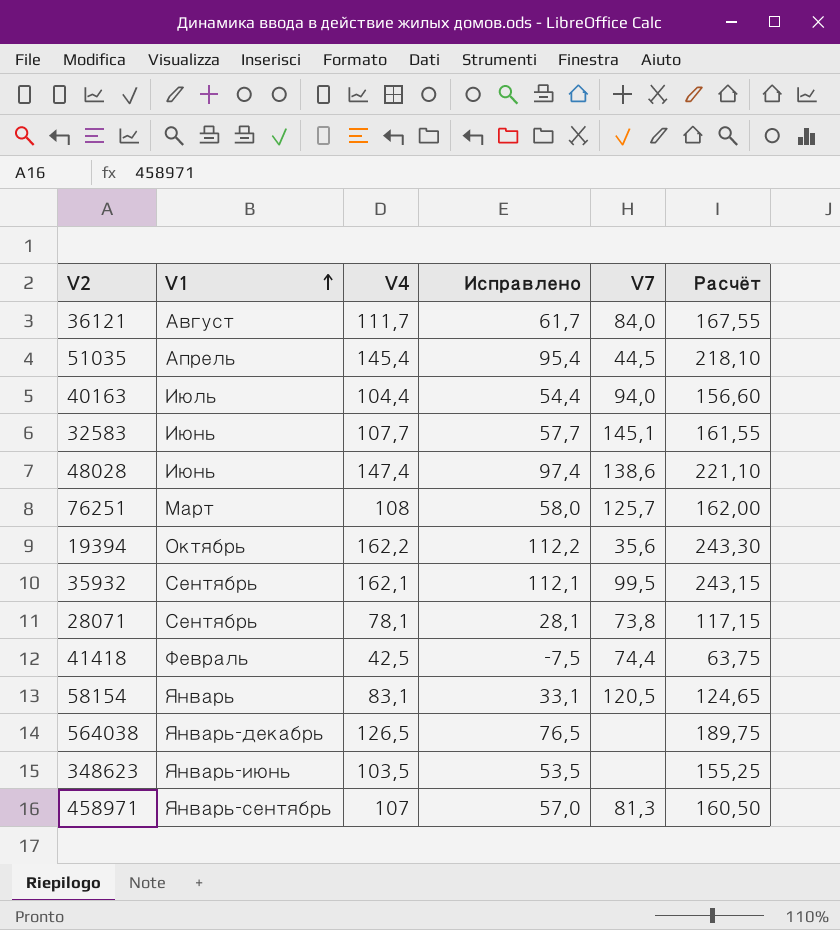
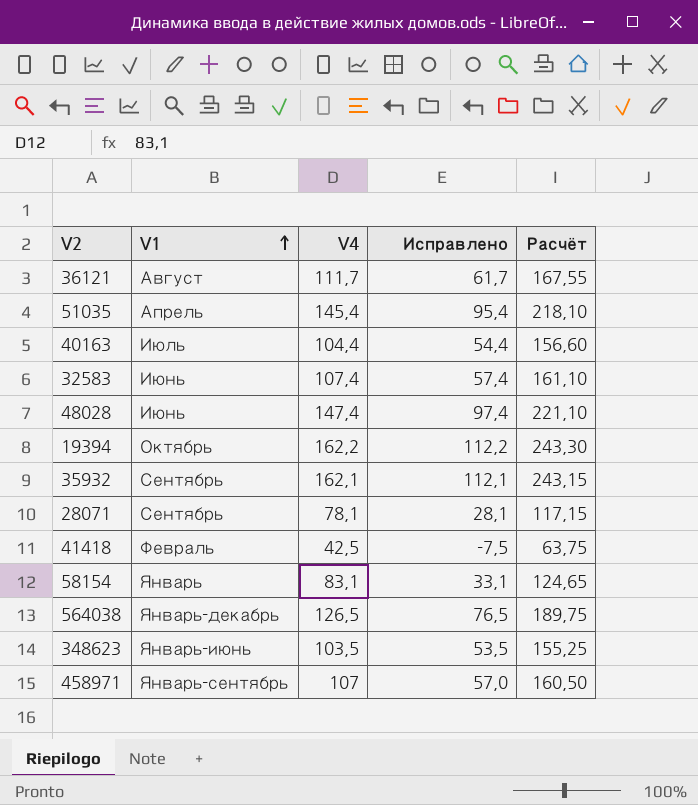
column V7 | position: 5 -> none
row 76251: Март | 108 | 58,0 | 125,7 | 162,00 -> none
32583 | V4: 107,7 -> 107,4
32583 | Исправлено: 57,7 -> 57,4
32583 | Расчёт: 161,55 -> 161,10

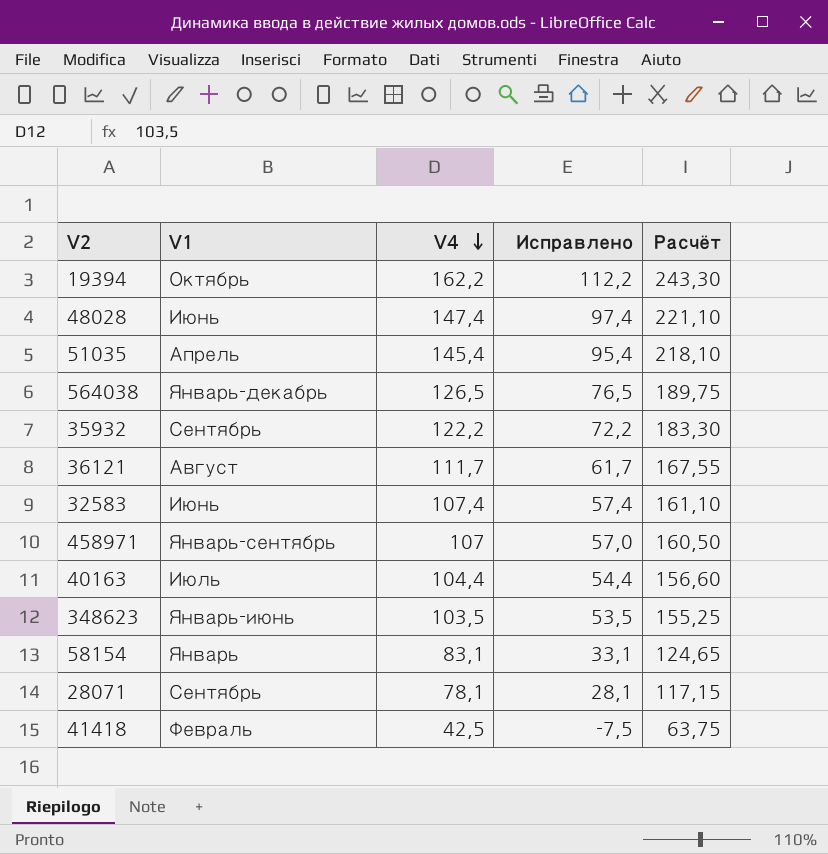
row order: V1 ascending -> V4 descending
35932 | V4: 162,1 -> 122,2
35932 | Исправлено: 112,1 -> 72,2
35932 | Расчёт: 243,15 -> 183,30

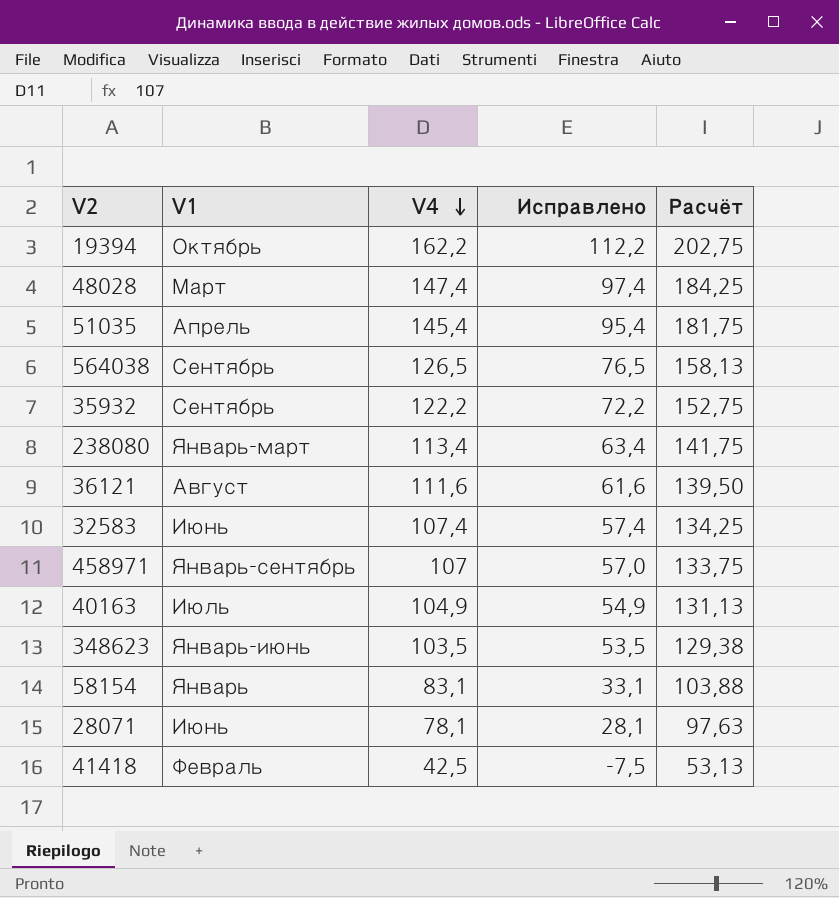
column Расчёт | formula: [V4] * 1,5 -> [V4] * 1,25
48028 | V1: Июнь -> Март
564038 | V1: Январь-декабрь -> Сентябрь
row 238080: none -> Январь-март | 113,4 | 63,4 | 141,75
36121 | V4: 111,7 -> 111,6
36121 | Исправлено: 61,7 -> 61,6
40163 | V4: 104,4 -> 104,9
40163 | Исправлено: 54,4 -> 54,9
28071 | V1: Сентябрь -> Июнь

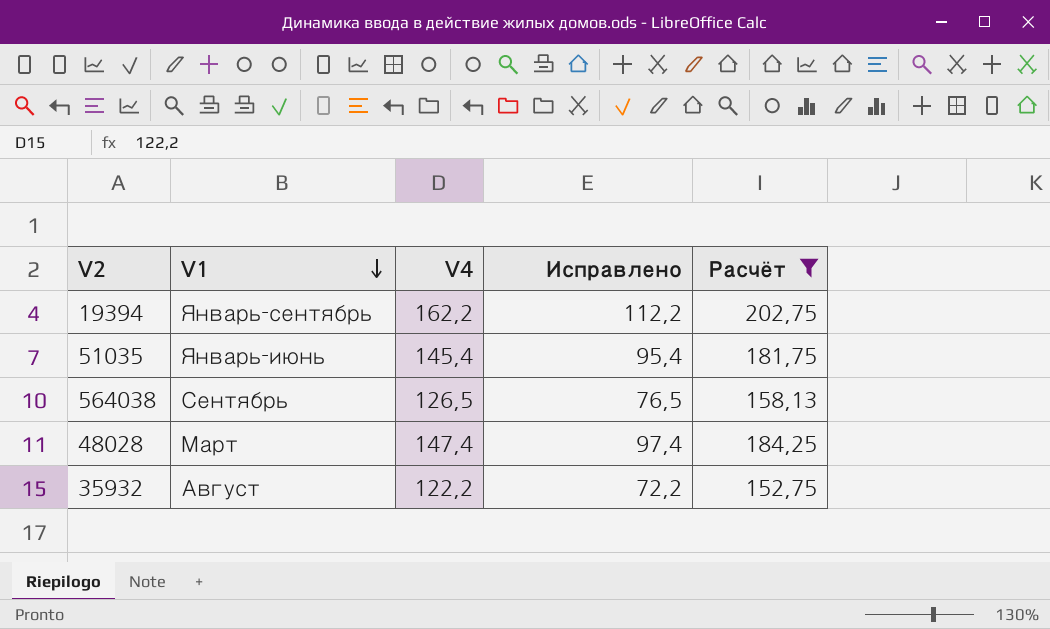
filter: none -> Расчёт >= 152,75
row order: V4 descending -> V1 descending
19394 | V1: Октябрь -> Январь-сентябрь
51035 | V1: Апрель -> Январь-июнь
35932 | V1: Сентябрь -> Август

